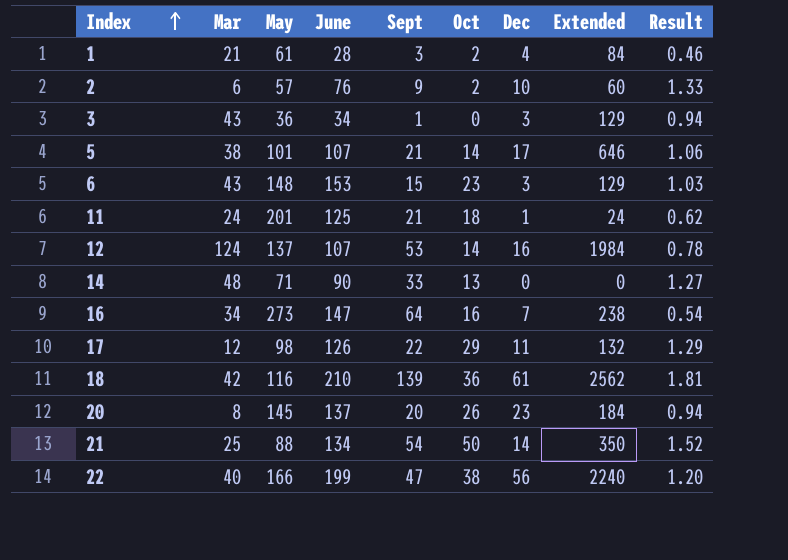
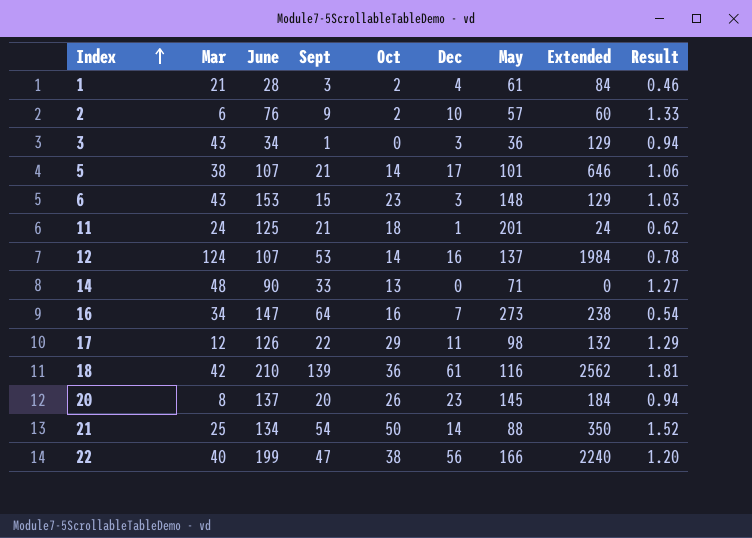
column May | position: 3 -> 7

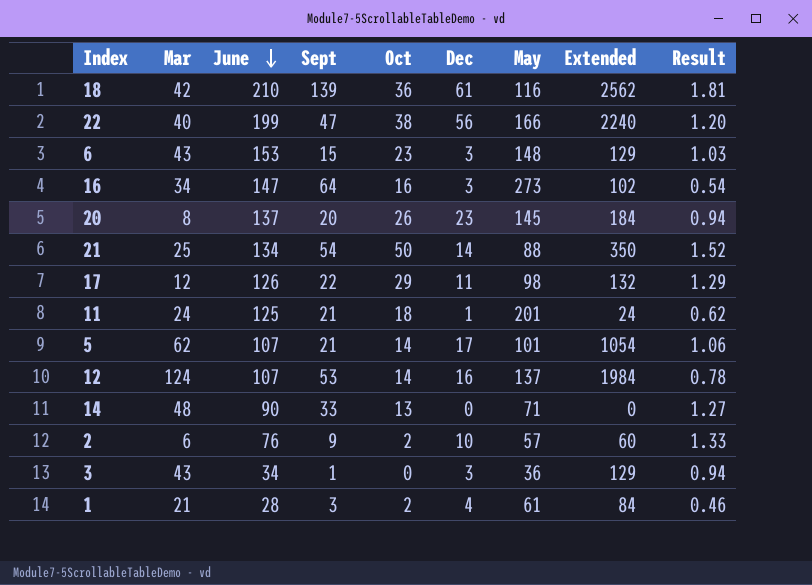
row order: Index ascending -> June descending
16 | Dec: 7 -> 3
16 | Extended: 238 -> 102
5 | Mar: 38 -> 62
5 | Extended: 646 -> 1054

